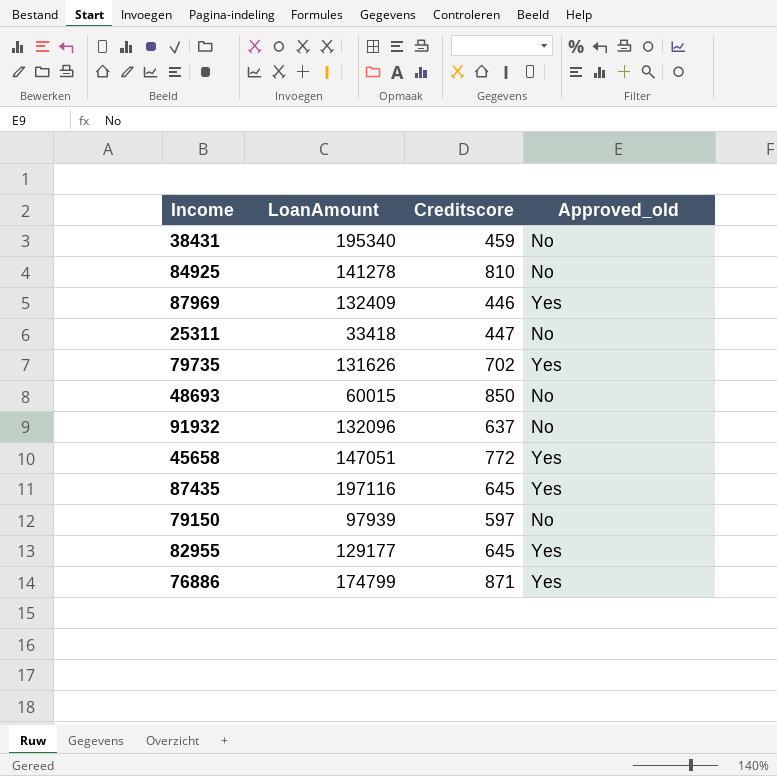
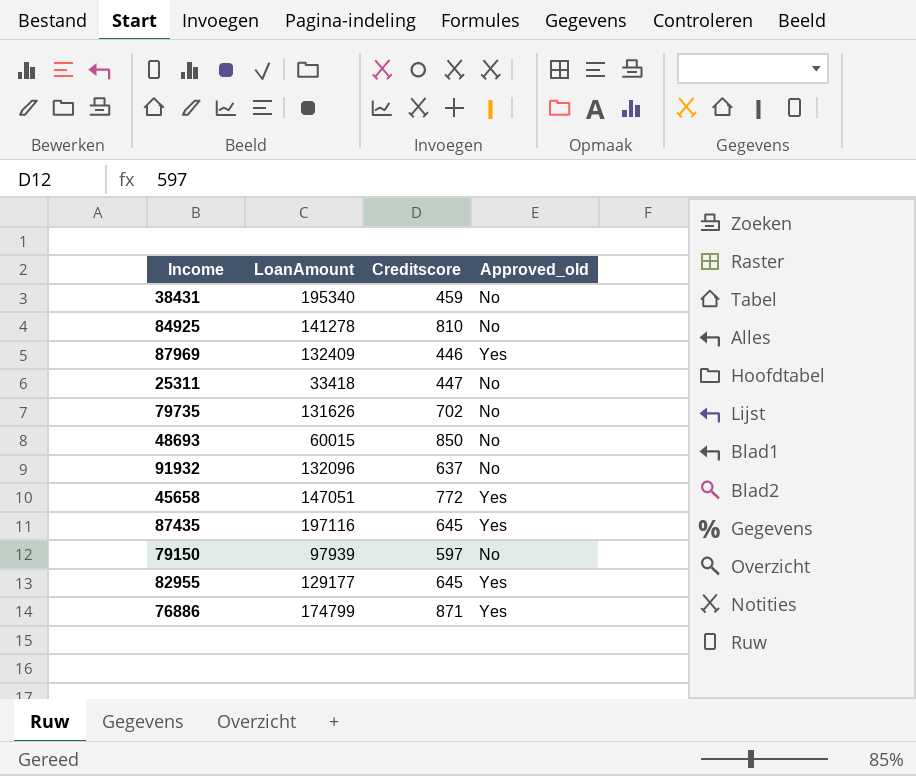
79735 | Approved_old: Yes -> No

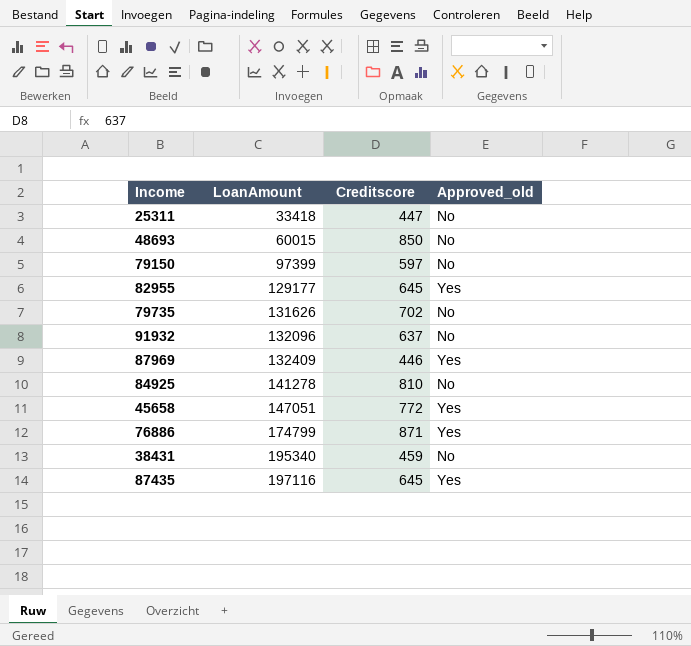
row order: none -> LoanAmount ascending
79150 | LoanAmount: 97939 -> 97399

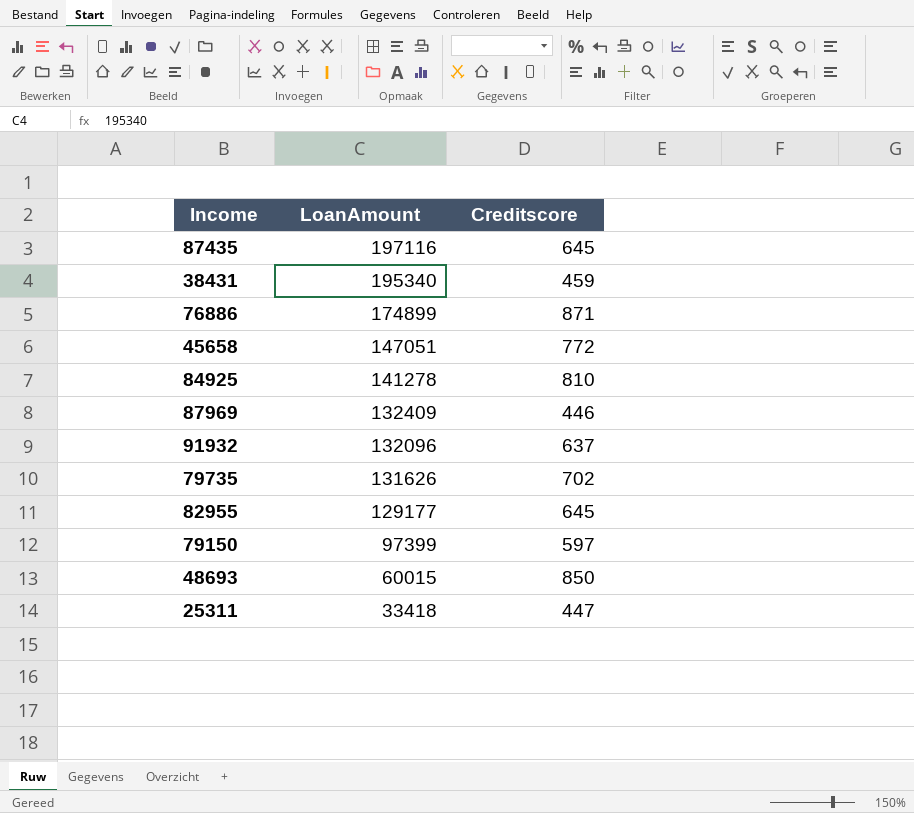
row order: LoanAmount ascending -> LoanAmount descending
column Approved_old | position: 4 -> none
76886 | LoanAmount: 174799 -> 174899

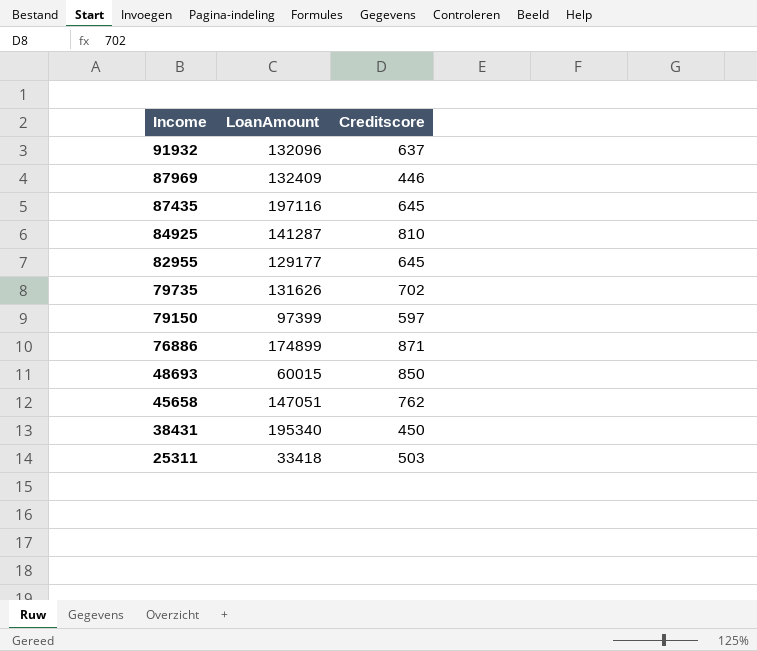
row order: LoanAmount descending -> Income descending
84925 | LoanAmount: 141278 -> 141287
45658 | Creditscore: 772 -> 762
38431 | Creditscore: 459 -> 450
25311 | Creditscore: 447 -> 503

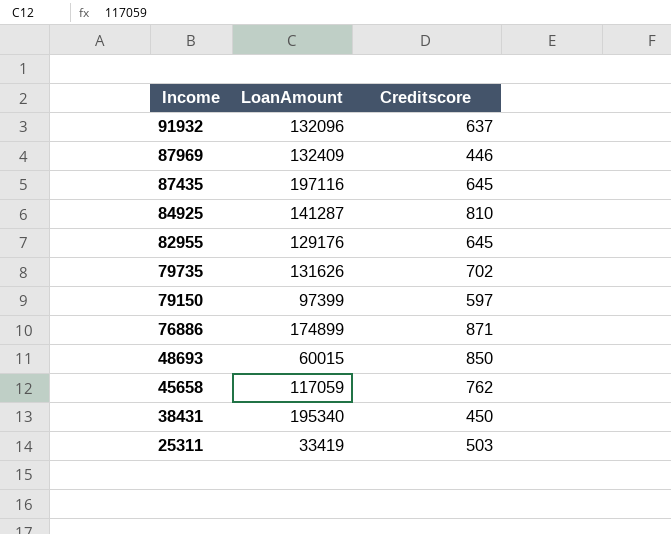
82955 | LoanAmount: 129177 -> 129176
45658 | LoanAmount: 147051 -> 117059
25311 | LoanAmount: 33418 -> 33419

